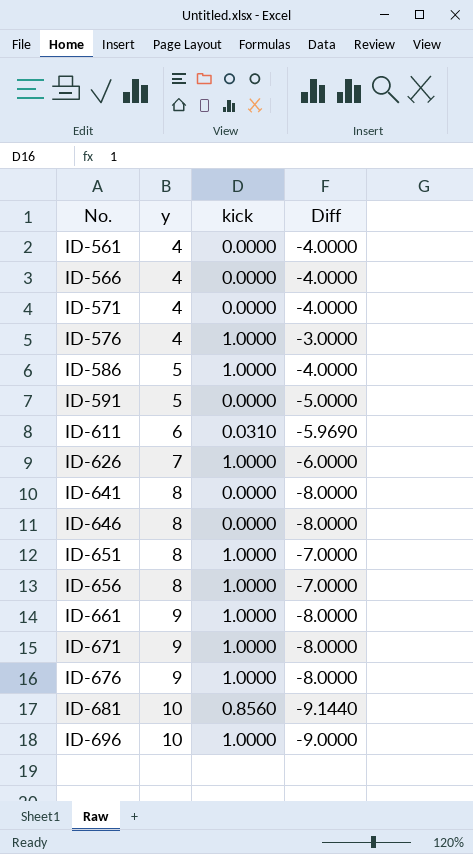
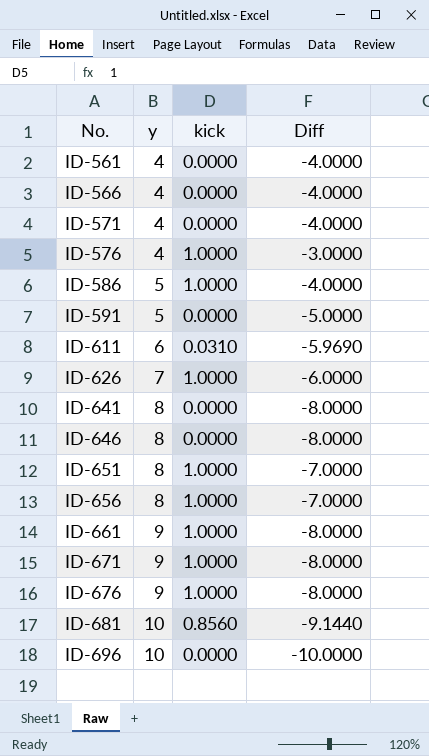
ID-696 | kick: 1.0000 -> 0.0000
ID-696 | Diff: -9.0000 -> -10.0000

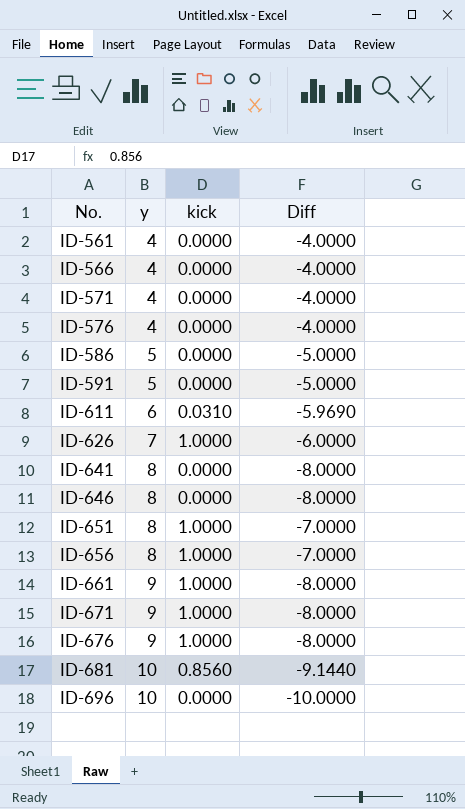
ID-576 | kick: 1.0000 -> 0.0000
ID-576 | Diff: -3.0000 -> -4.0000
ID-586 | kick: 1.0000 -> 0.0000
ID-586 | Diff: -4.0000 -> -5.0000

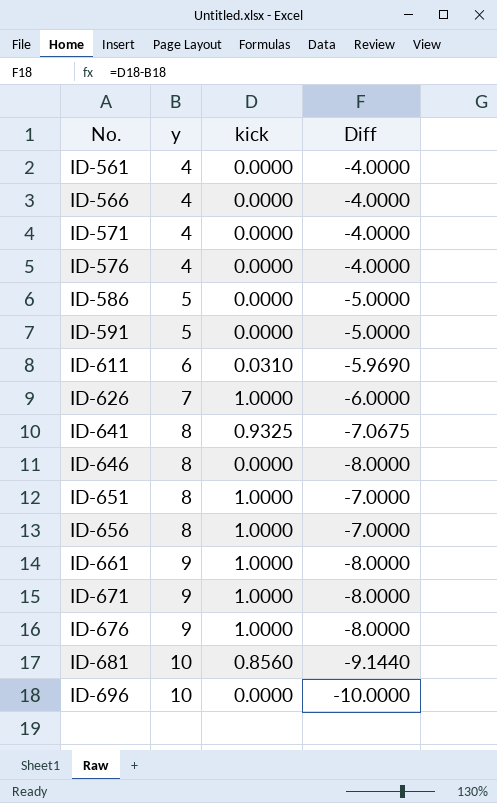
ID-641 | kick: 0.0000 -> 0.9325
ID-641 | Diff: -8.0000 -> -7.0675

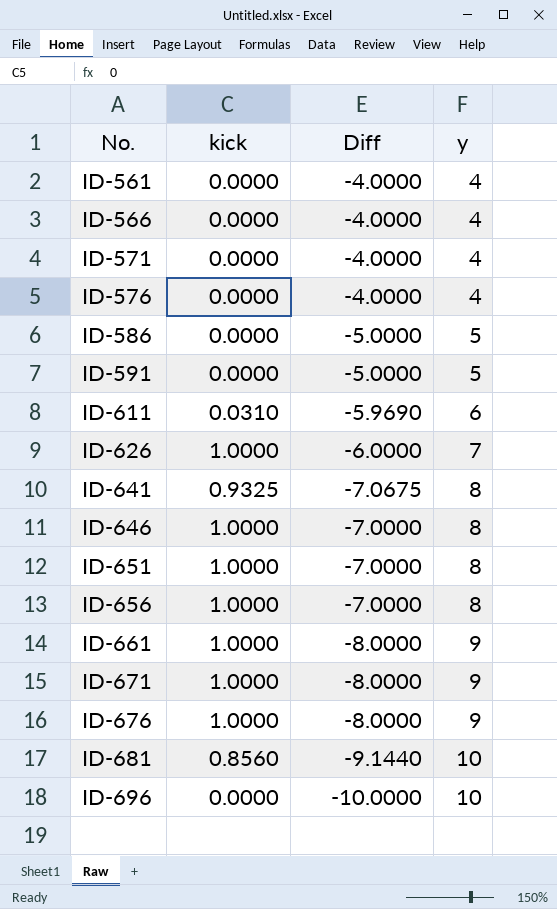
column y | position: 2 -> 4
ID-646 | kick: 0.0000 -> 1.0000
ID-646 | Diff: -8.0000 -> -7.0000

